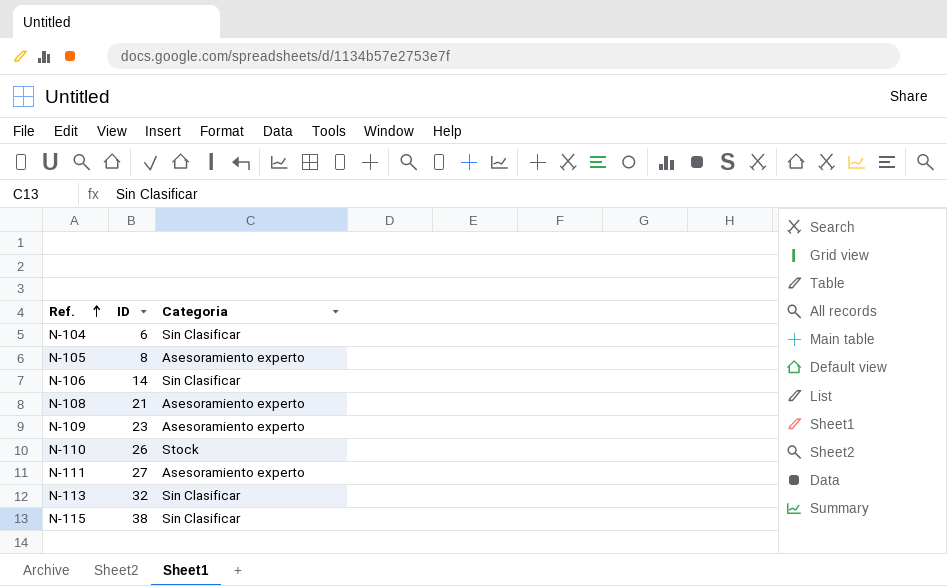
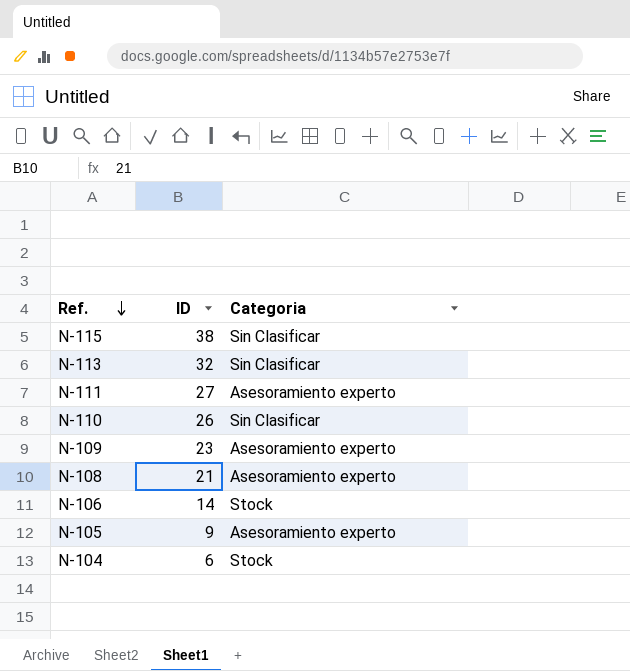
row order: Ref. ascending -> Ref. descending
N-110 | Categoria: Stock -> Sin Clasificar
N-106 | Categoria: Sin Clasificar -> Stock
N-105 | ID: 8 -> 9
N-104 | Categoria: Sin Clasificar -> Stock

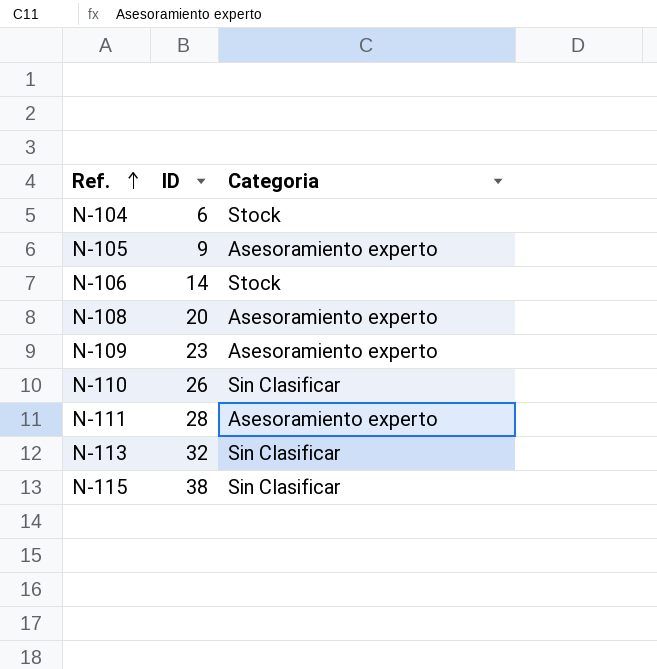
row order: Ref. descending -> Ref. ascending
N-108 | ID: 21 -> 20
N-111 | ID: 27 -> 28

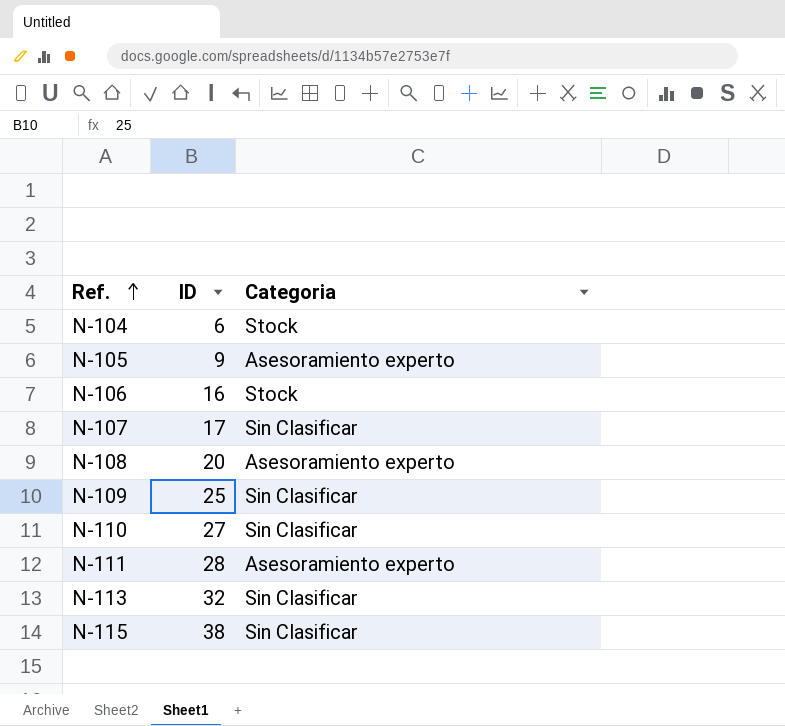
N-106 | ID: 14 -> 16
row N-107: none -> 17 | Sin Clasificar
N-109 | ID: 23 -> 25
N-109 | Categoria: Asesoramiento experto -> Sin Clasificar
N-110 | ID: 26 -> 27

